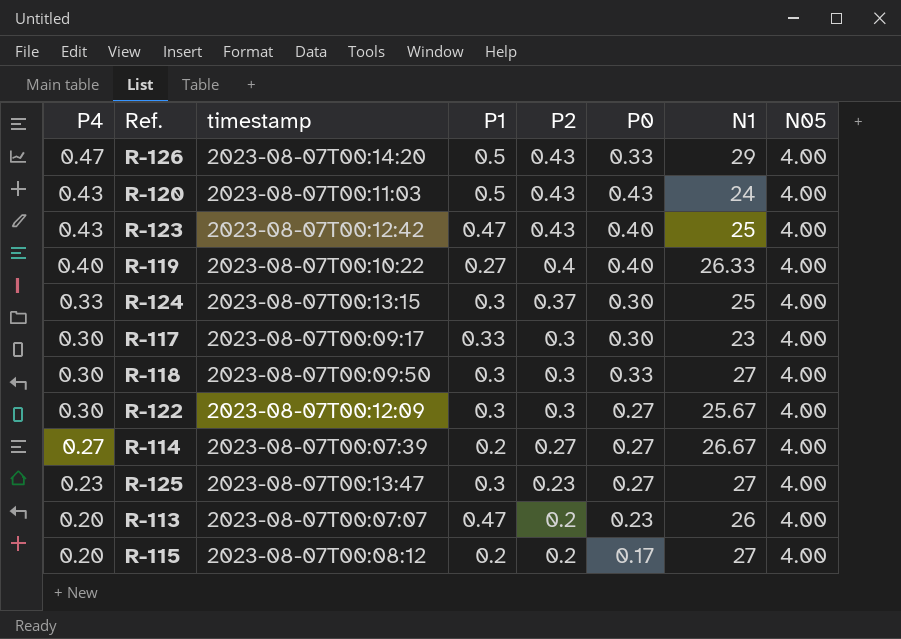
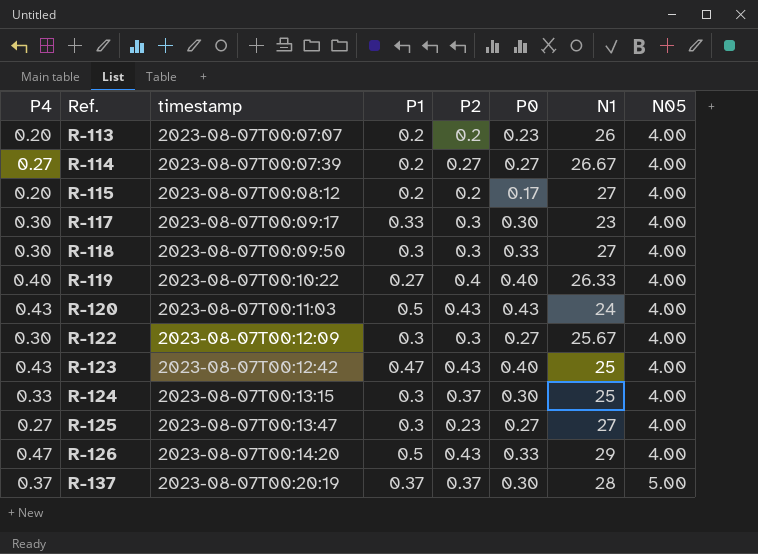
row order: P4 descending -> Ref. ascending
R-113 | P1: 0.47 -> 0.2
R-125 | P4: 0.23 -> 0.27
row R-137: none -> 0.37 | 2023-08-07T00:20:19 | 0.37 | 0.37 | 0.30 | 28 | 5.00

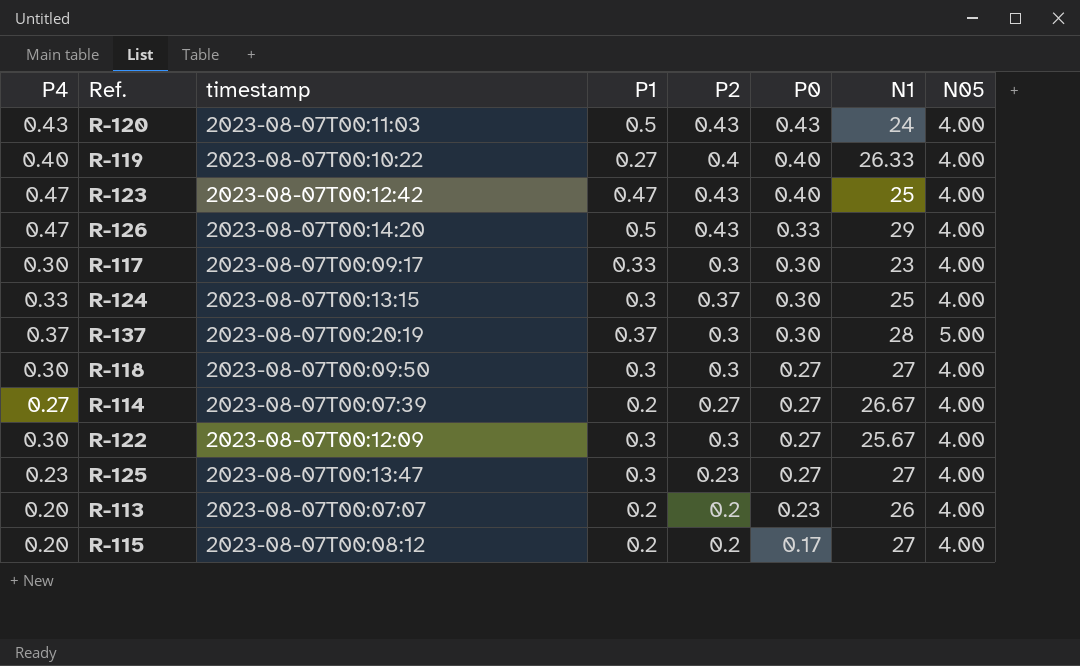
row order: Ref. ascending -> P0 descending
R-123 | P4: 0.43 -> 0.47
R-137 | P2: 0.37 -> 0.3
R-118 | P0: 0.33 -> 0.27
R-125 | P4: 0.27 -> 0.23

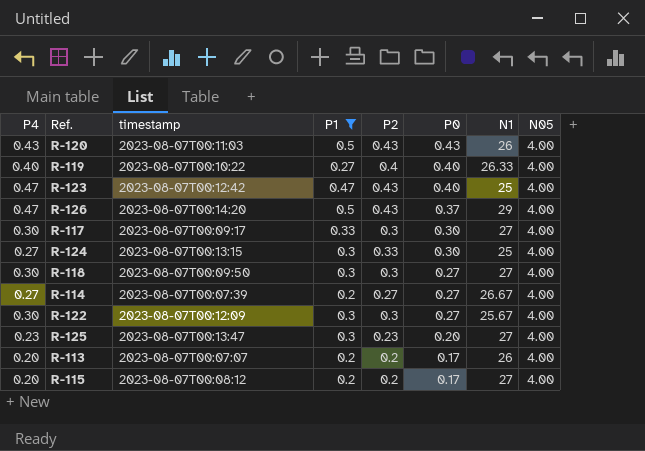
filter: none -> P1 != 0.37
R-120 | N1: 24 -> 26
R-126 | P0: 0.33 -> 0.37
R-117 | N1: 23 -> 27
R-124 | P4: 0.33 -> 0.27
R-124 | P2: 0.37 -> 0.33
R-125 | P0: 0.27 -> 0.20
R-113 | P0: 0.23 -> 0.17

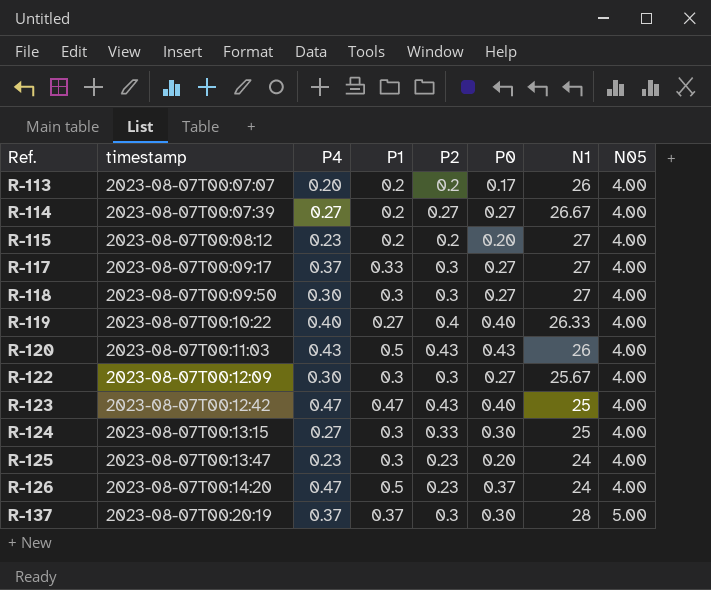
filter: P1 != 0.37 -> none
row order: P0 descending -> Ref. ascending
column P4 | position: 1 -> 3
R-115 | P4: 0.20 -> 0.23
R-115 | P0: 0.17 -> 0.20
R-117 | P4: 0.30 -> 0.37
R-117 | P0: 0.30 -> 0.27
R-125 | N1: 27 -> 24
R-126 | P2: 0.43 -> 0.23
R-126 | N1: 29 -> 24

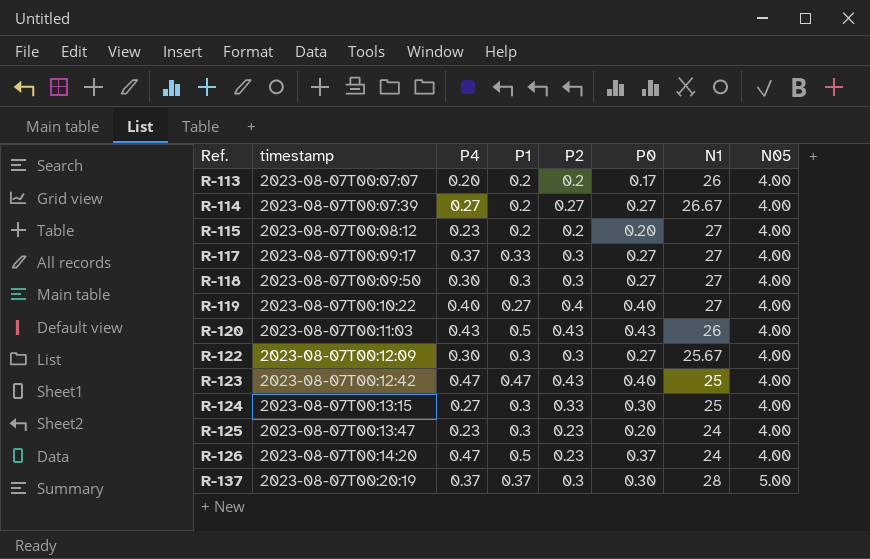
R-119 | N1: 26.33 -> 27

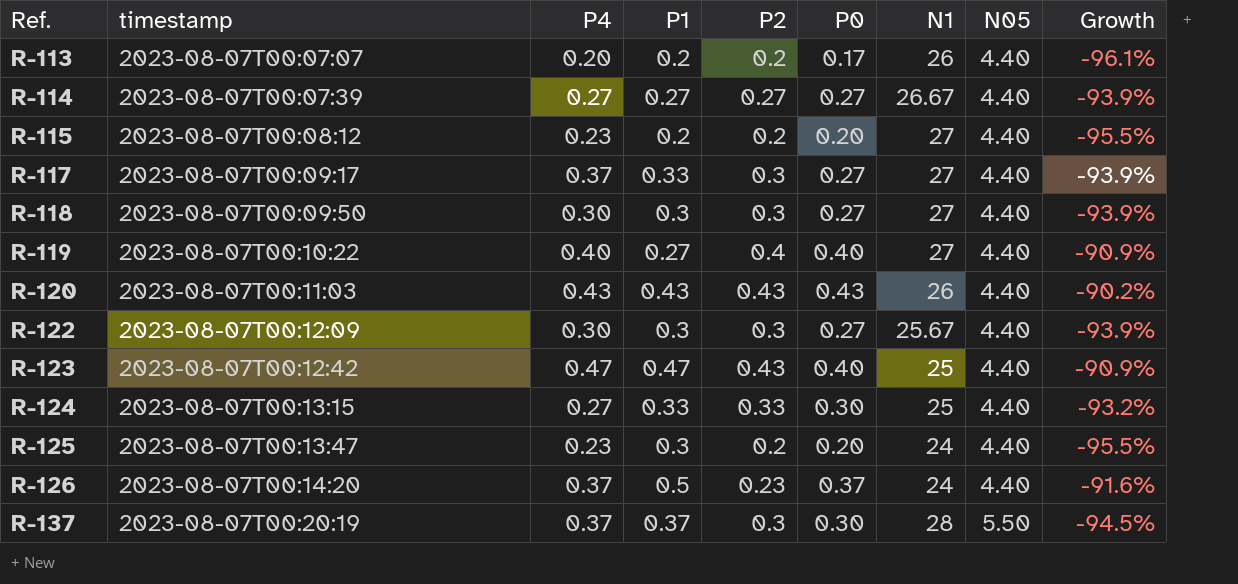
column Growth | formula: none -> ([P0] - [N05]) / [N05]
R-113 | N05: 4.00 -> 4.40
R-114 | P1: 0.2 -> 0.27
R-114 | N05: 4.00 -> 4.40
R-115 | N05: 4.00 -> 4.40
R-117 | N05: 4.00 -> 4.40
R-118 | N05: 4.00 -> 4.40
R-119 | N05: 4.00 -> 4.40
R-120 | P1: 0.5 -> 0.43
R-120 | N05: 4.00 -> 4.40
R-122 | N05: 4.00 -> 4.40
R-123 | N05: 4.00 -> 4.40
R-124 | P1: 0.3 -> 0.33
R-124 | N05: 4.00 -> 4.40
R-125 | P2: 0.23 -> 0.2
R-125 | N05: 4.00 -> 4.40
R-126 | P4: 0.47 -> 0.37
R-126 | N05: 4.00 -> 4.40
R-137 | N05: 5.00 -> 5.50

